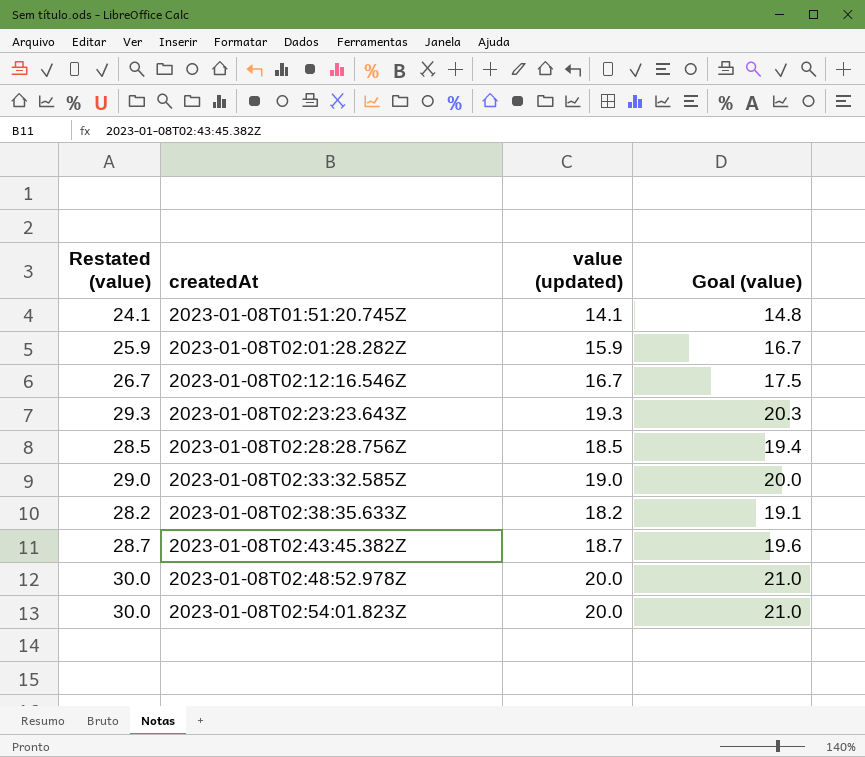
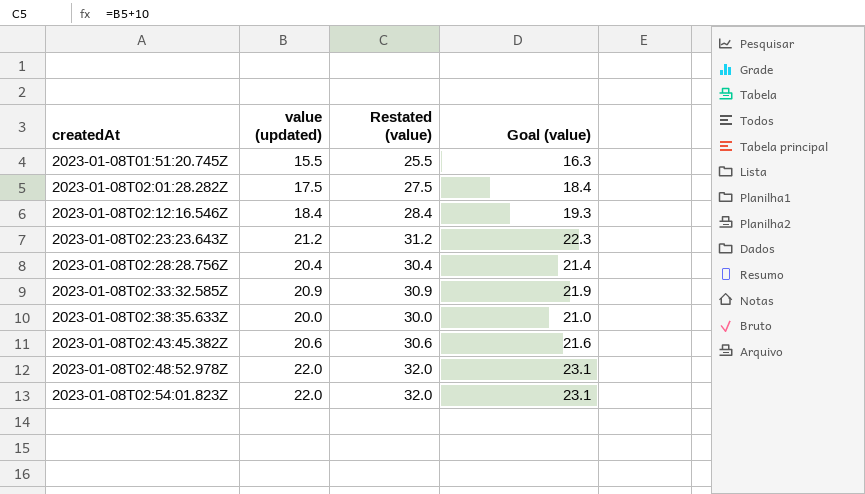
column Restated (value) | position: 1 -> 3
2023-01-08T01:51:20.745Z | value (updated): 14.1 -> 15.5
2023-01-08T01:51:20.745Z | Restated (value): 24.1 -> 25.5
2023-01-08T01:51:20.745Z | Goal (value): 14.8 -> 16.3
2023-01-08T02:01:28.282Z | value (updated): 15.9 -> 17.5
2023-01-08T02:01:28.282Z | Restated (value): 25.9 -> 27.5
2023-01-08T02:01:28.282Z | Goal (value): 16.7 -> 18.4
2023-01-08T02:12:16.546Z | value (updated): 16.7 -> 18.4
2023-01-08T02:12:16.546Z | Restated (value): 26.7 -> 28.4
2023-01-08T02:12:16.546Z | Goal (value): 17.5 -> 19.3
2023-01-08T02:23:23.643Z | value (updated): 19.3 -> 21.2
2023-01-08T02:23:23.643Z | Restated (value): 29.3 -> 31.2
2023-01-08T02:23:23.643Z | Goal (value): 20.3 -> 22.3
2023-01-08T02:28:28.756Z | value (updated): 18.5 -> 20.4
2023-01-08T02:28:28.756Z | Restated (value): 28.5 -> 30.4
2023-01-08T02:28:28.756Z | Goal (value): 19.4 -> 21.4
2023-01-08T02:33:32.585Z | value (updated): 19.0 -> 20.9
2023-01-08T02:33:32.585Z | Restated (value): 29.0 -> 30.9
2023-01-08T02:33:32.585Z | Goal (value): 20.0 -> 21.9
2023-01-08T02:38:35.633Z | value (updated): 18.2 -> 20.0
2023-01-08T02:38:35.633Z | Restated (value): 28.2 -> 30.0
2023-01-08T02:38:35.633Z | Goal (value): 19.1 -> 21.0
2023-01-08T02:43:45.382Z | value (updated): 18.7 -> 20.6
2023-01-08T02:43:45.382Z | Restated (value): 28.7 -> 30.6
2023-01-08T02:43:45.382Z | Goal (value): 19.6 -> 21.6
2023-01-08T02:48:52.978Z | value (updated): 20.0 -> 22.0
2023-01-08T02:48:52.978Z | Restated (value): 30.0 -> 32.0
2023-01-08T02:48:52.978Z | Goal (value): 21.0 -> 23.1
2023-01-08T02:54:01.823Z | value (updated): 20.0 -> 22.0
2023-01-08T02:54:01.823Z | Restated (value): 30.0 -> 32.0
2023-01-08T02:54:01.823Z | Goal (value): 21.0 -> 23.1

